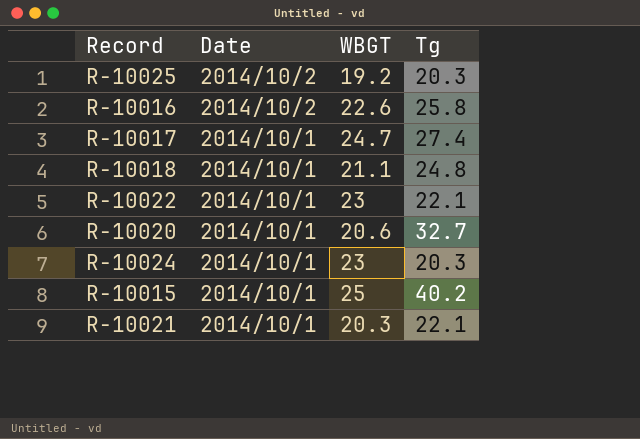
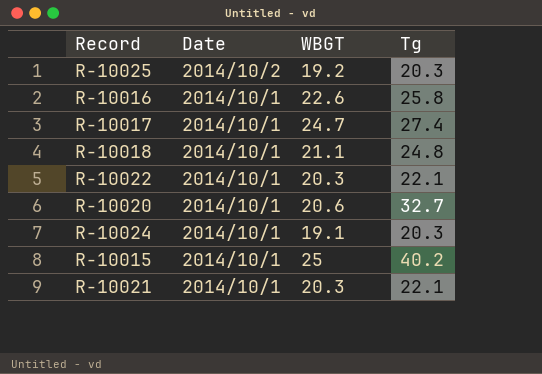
R-10016 | Date: 2014/10/2 -> 2014/10/1
R-10022 | WBGT: 23 -> 20.3
R-10024 | WBGT: 23 -> 19.1

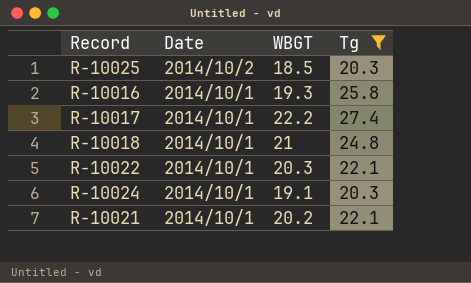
filter: none -> Tg <= 27.4
R-10025 | WBGT: 19.2 -> 18.5
R-10016 | WBGT: 22.6 -> 19.3
R-10017 | WBGT: 24.7 -> 22.2
R-10018 | WBGT: 21.1 -> 21
R-10021 | WBGT: 20.3 -> 20.2

